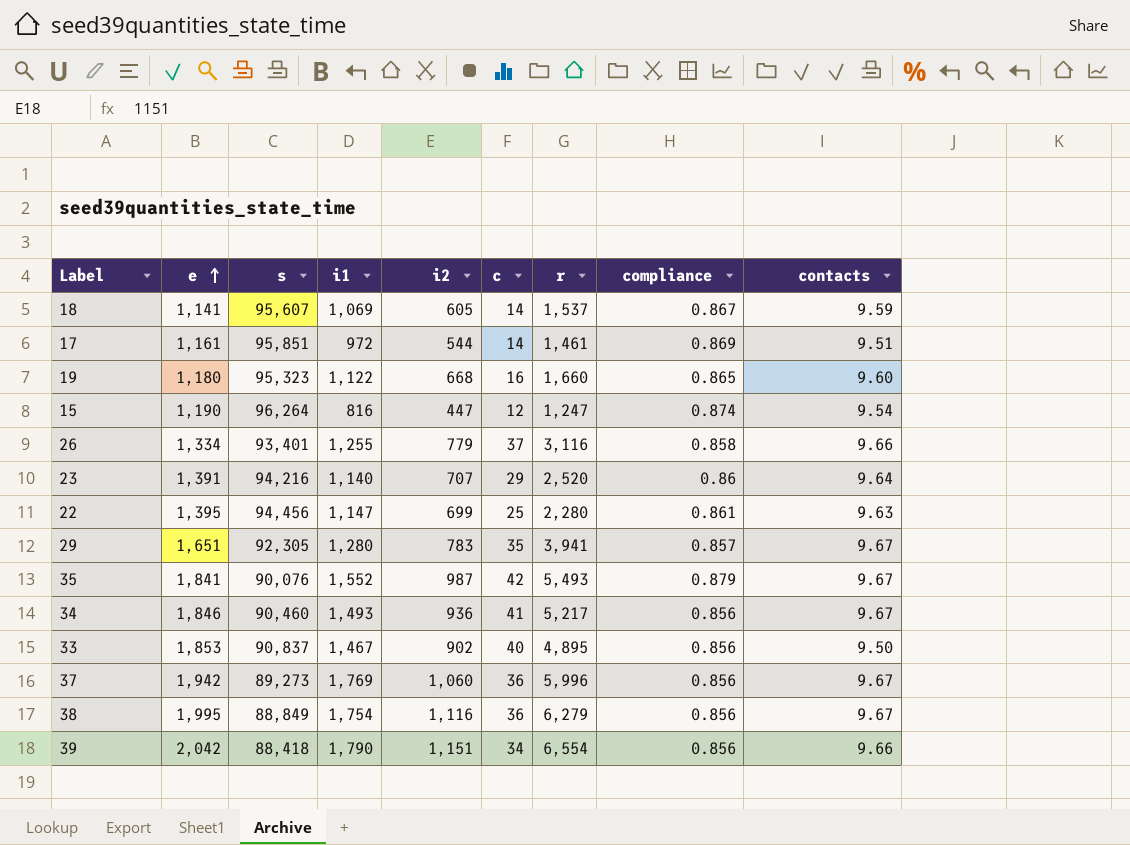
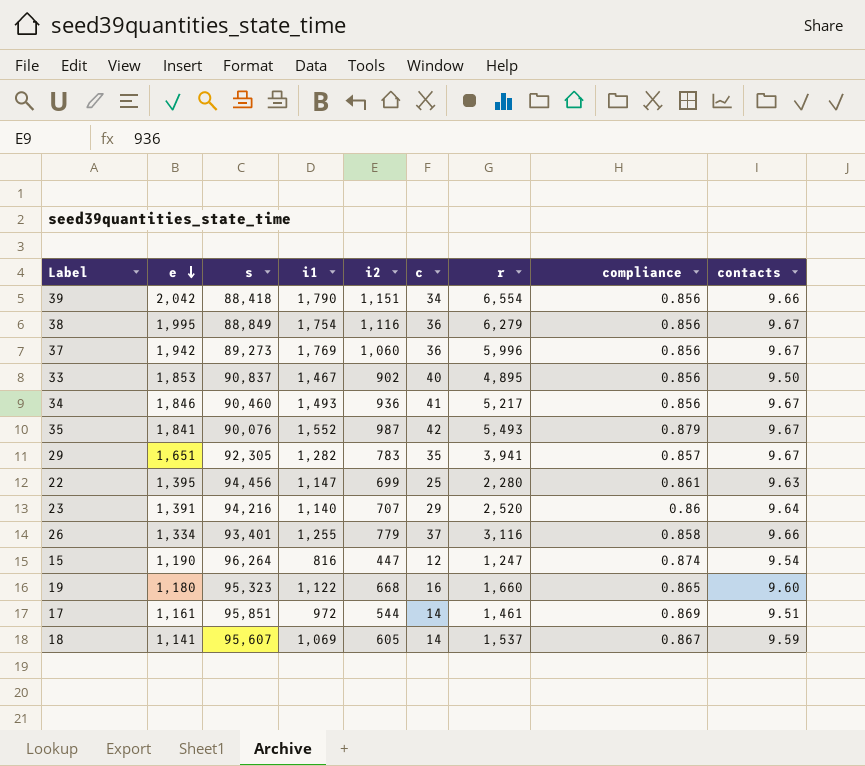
row order: e ascending -> e descending
29 | i1: 1,280 -> 1,282

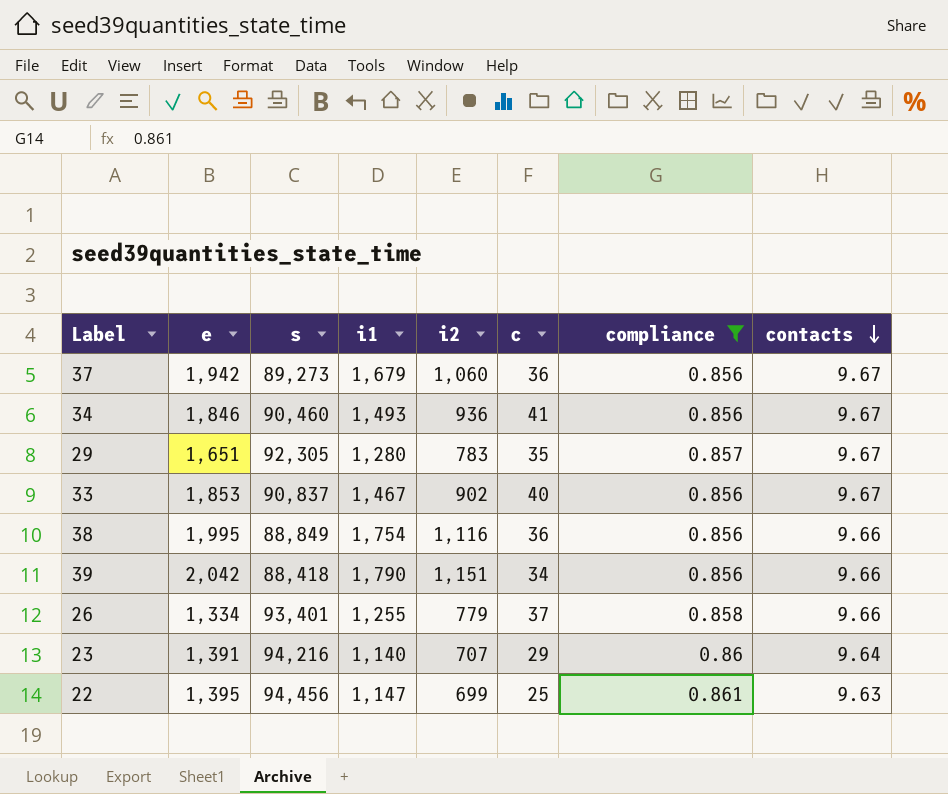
filter: none -> compliance <= 0.861
row order: e descending -> contacts descending
column r | position: 7 -> none
37 | i1: 1,769 -> 1,679
29 | i1: 1,282 -> 1,280
33 | contacts: 9.50 -> 9.67
38 | contacts: 9.67 -> 9.66

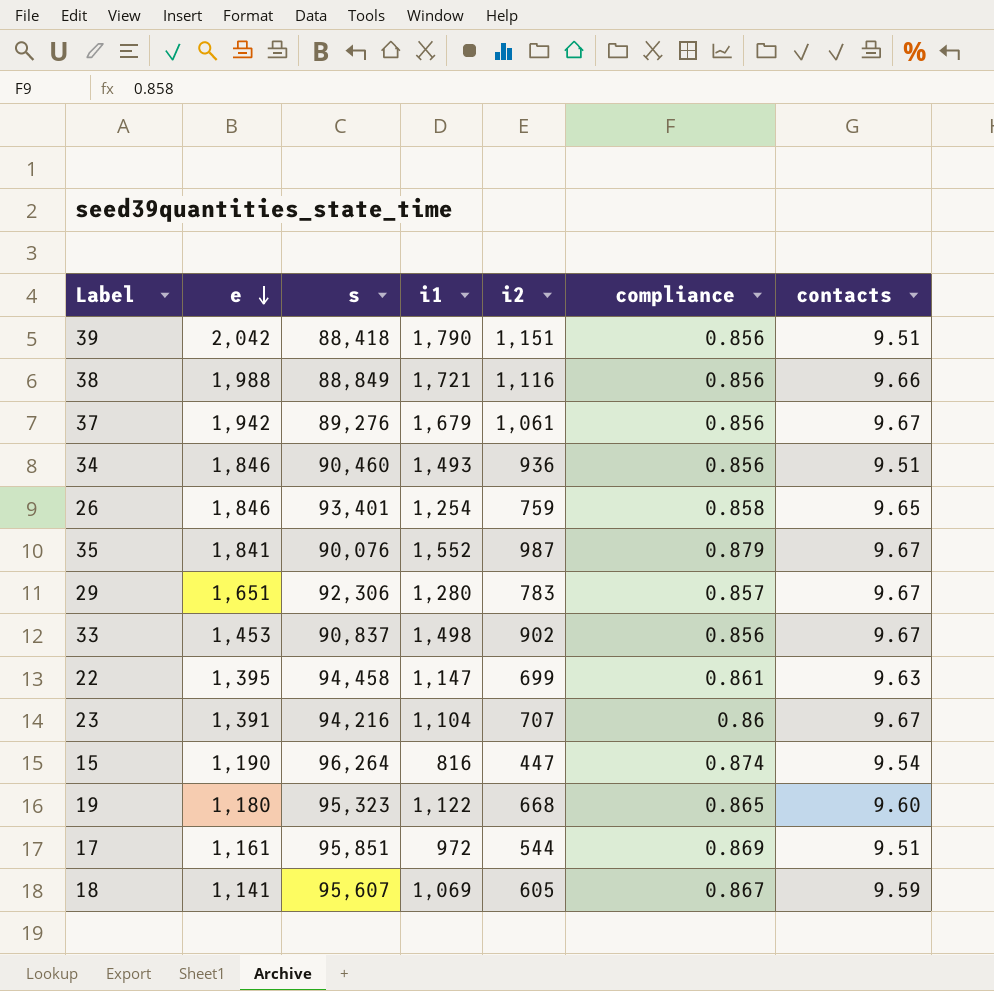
filter: compliance <= 0.861 -> none
row order: contacts descending -> e descending
column c | position: 6 -> none
39 | contacts: 9.66 -> 9.51
38 | e: 1,995 -> 1,988
38 | i1: 1,754 -> 1,721
37 | s: 89,273 -> 89,276
37 | i2: 1,060 -> 1,061
34 | contacts: 9.67 -> 9.51
26 | e: 1,334 -> 1,846
26 | i1: 1,255 -> 1,254
26 | i2: 779 -> 759
26 | contacts: 9.66 -> 9.65
29 | s: 92,305 -> 92,306
33 | e: 1,853 -> 1,453
33 | i1: 1,467 -> 1,498
22 | s: 94,456 -> 94,458
23 | i1: 1,140 -> 1,104
23 | contacts: 9.64 -> 9.67

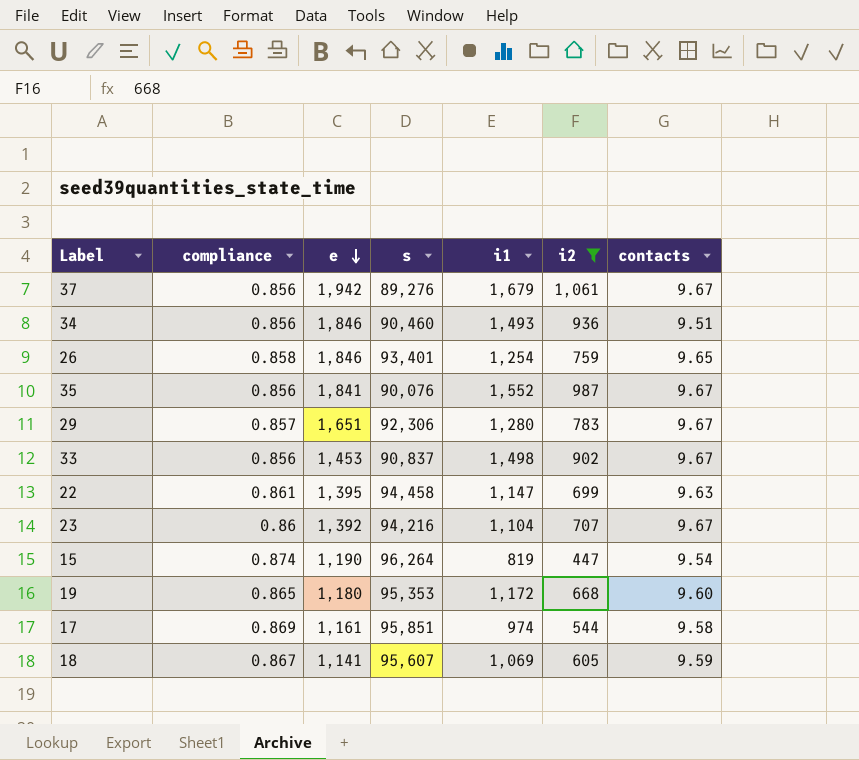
filter: none -> i2 <= 1,061
column compliance | position: 6 -> 2
35 | compliance: 0.879 -> 0.856
23 | e: 1,391 -> 1,392
15 | i1: 816 -> 819
19 | s: 95,323 -> 95,353
19 | i1: 1,122 -> 1,172
17 | i1: 972 -> 974
17 | contacts: 9.51 -> 9.58

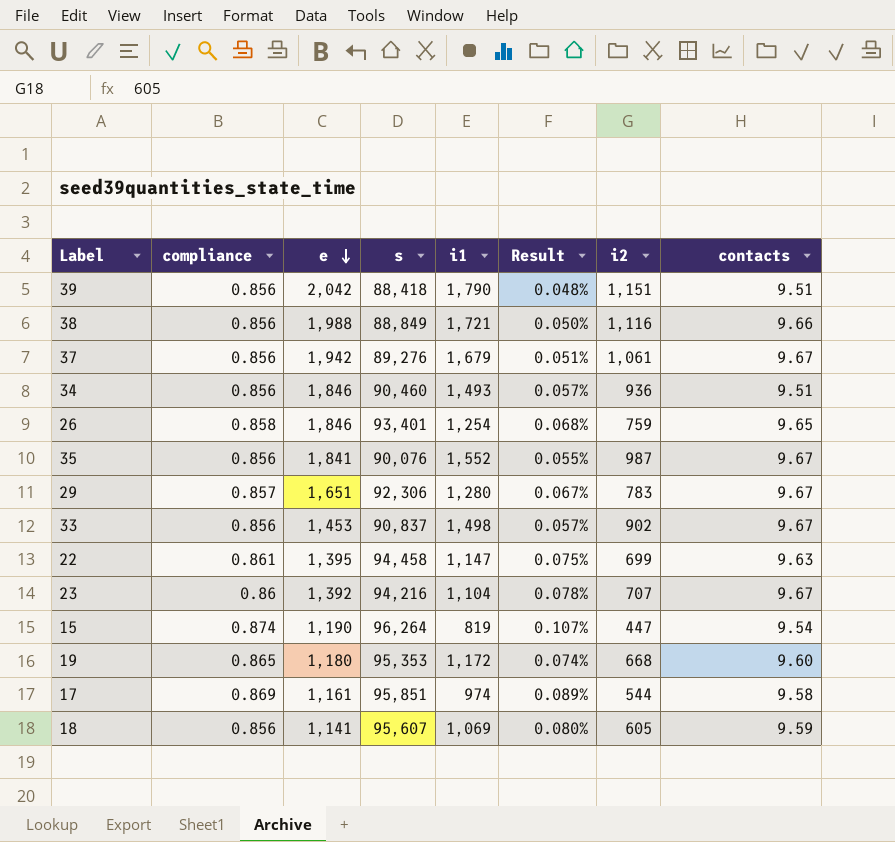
filter: i2 <= 1,061 -> none
column Result | formula: none -> [compliance] / [i1]
18 | compliance: 0.867 -> 0.856

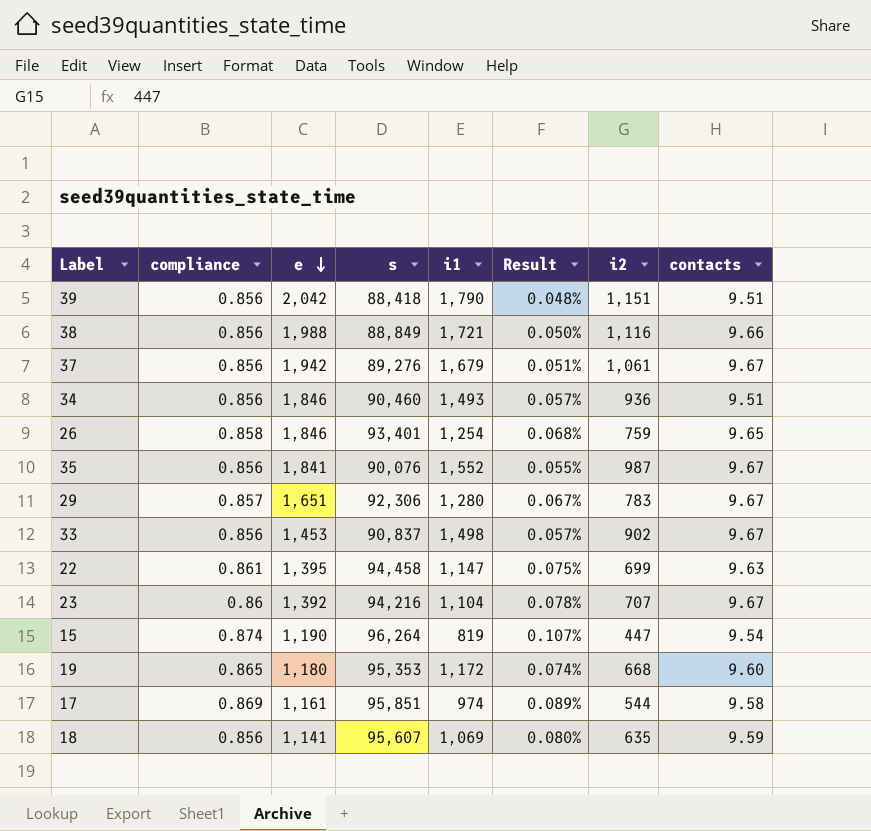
18 | i2: 605 -> 635

